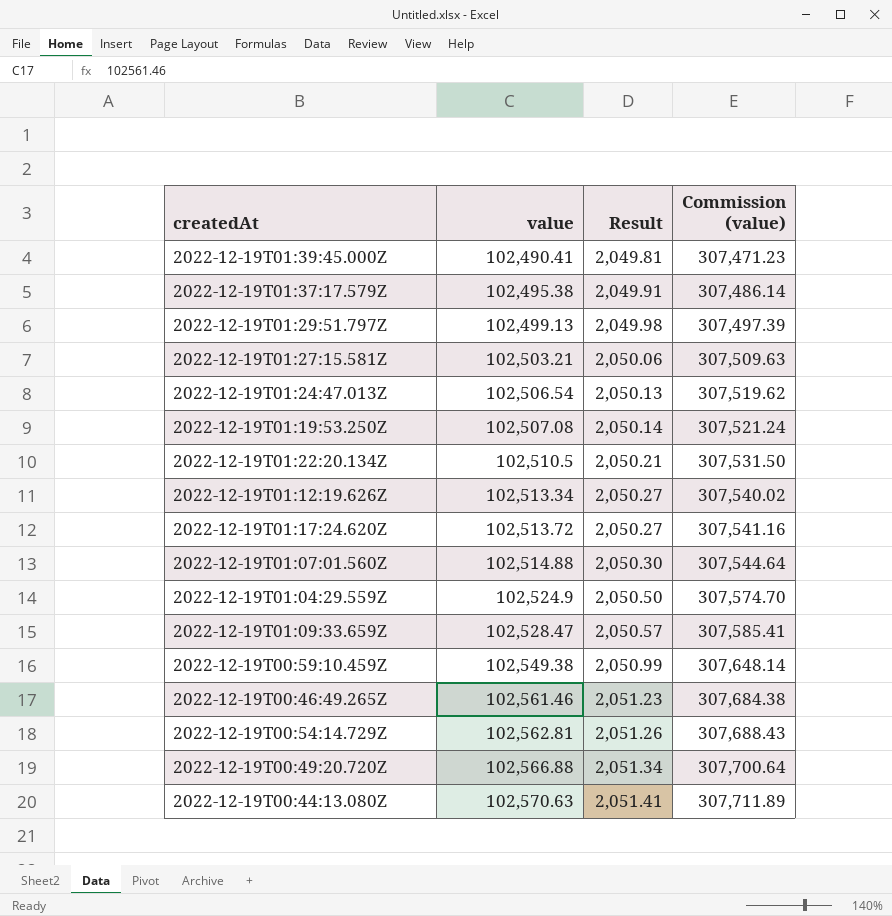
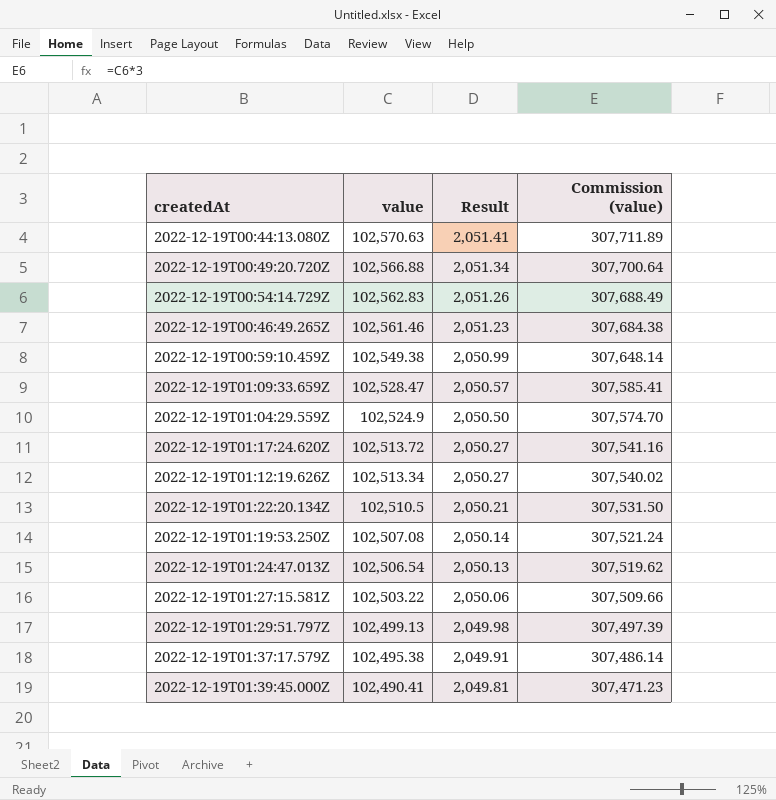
row order: value ascending -> value descending
row 2022-12-19T01:07:01.560Z: 102,514.88 | 2,050.30 | 307,544.64 -> none
2022-12-19T00:54:14.729Z | value: 102,562.81 -> 102,562.83
2022-12-19T00:54:14.729Z | Commission (value): 307,688.43 -> 307,688.49
2022-12-19T01:27:15.581Z | value: 102,503.21 -> 102,503.22
2022-12-19T01:27:15.581Z | Commission (value): 307,509.63 -> 307,509.66

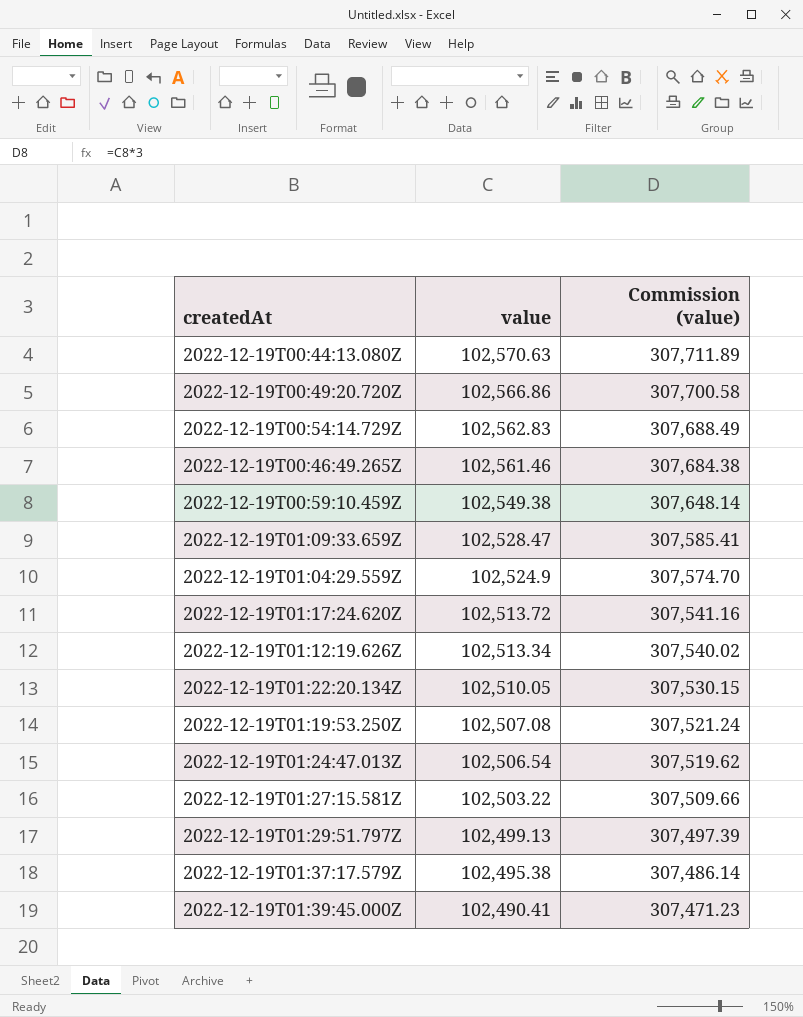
column Result | formula: [value] * 0.02 -> none
2022-12-19T00:49:20.720Z | value: 102,566.88 -> 102,566.86
2022-12-19T00:49:20.720Z | Commission (value): 307,700.64 -> 307,700.58
2022-12-19T01:22:20.134Z | value: 102,510.5 -> 102,510.05
2022-12-19T01:22:20.134Z | Commission (value): 307,531.50 -> 307,530.15

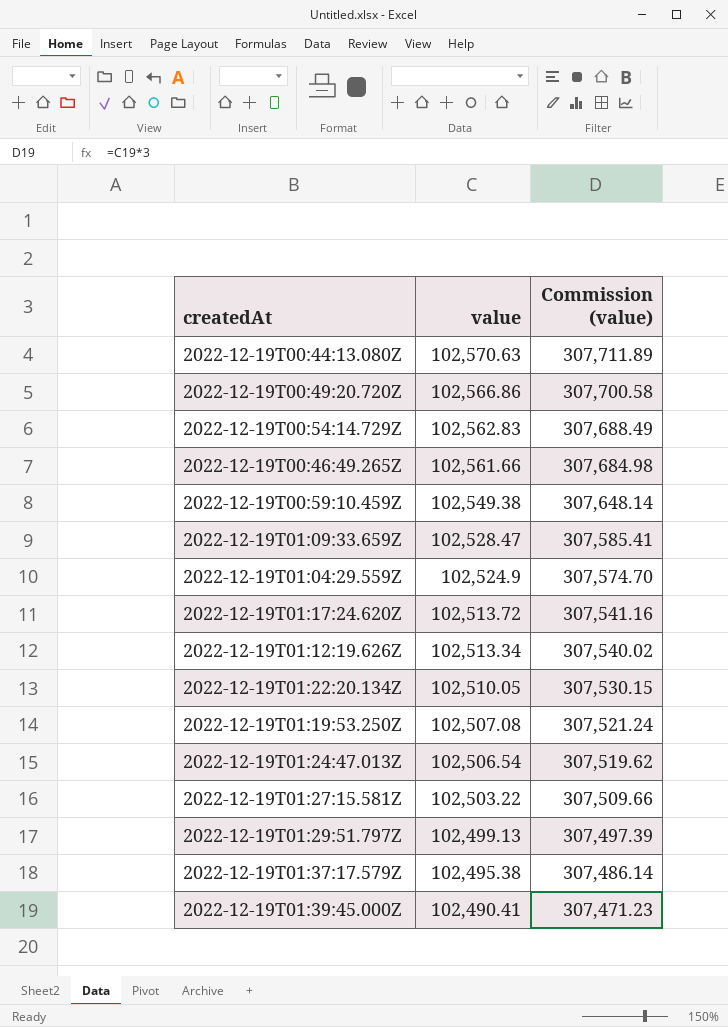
2022-12-19T00:46:49.265Z | value: 102,561.46 -> 102,561.66
2022-12-19T00:46:49.265Z | Commission (value): 307,684.38 -> 307,684.98

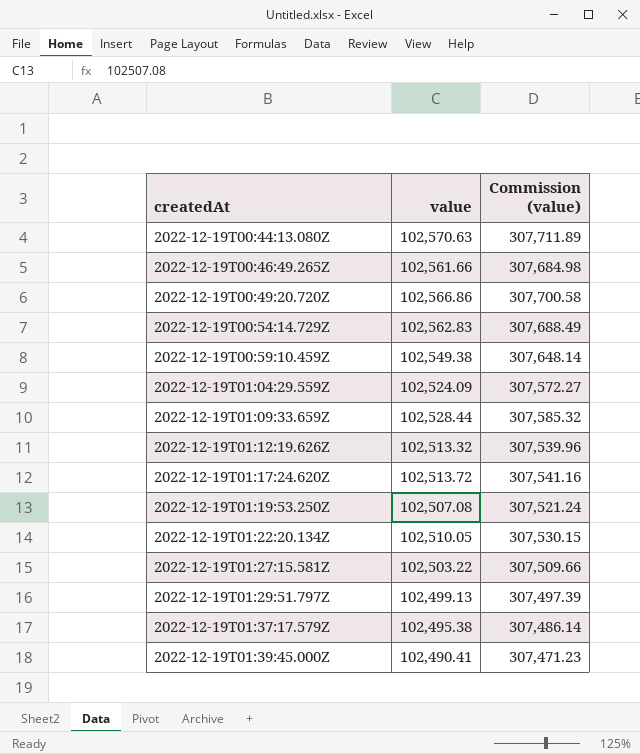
row order: value descending -> createdAt ascending
row 2022-12-19T01:24:47.013Z: 102,506.54 | 307,519.62 -> none
2022-12-19T01:04:29.559Z | value: 102,524.9 -> 102,524.09
2022-12-19T01:04:29.559Z | Commission (value): 307,574.70 -> 307,572.27
2022-12-19T01:09:33.659Z | value: 102,528.47 -> 102,528.44
2022-12-19T01:09:33.659Z | Commission (value): 307,585.41 -> 307,585.32
2022-12-19T01:12:19.626Z | value: 102,513.34 -> 102,513.32
2022-12-19T01:12:19.626Z | Commission (value): 307,540.02 -> 307,539.96

